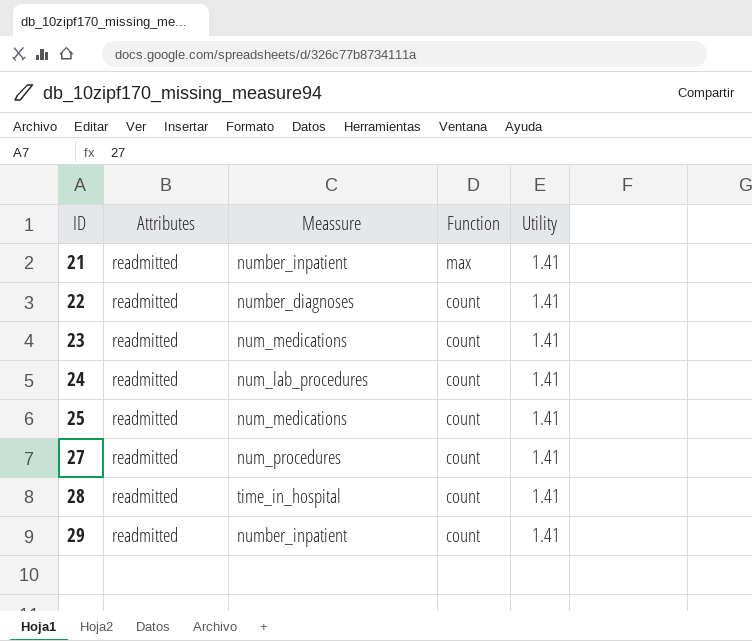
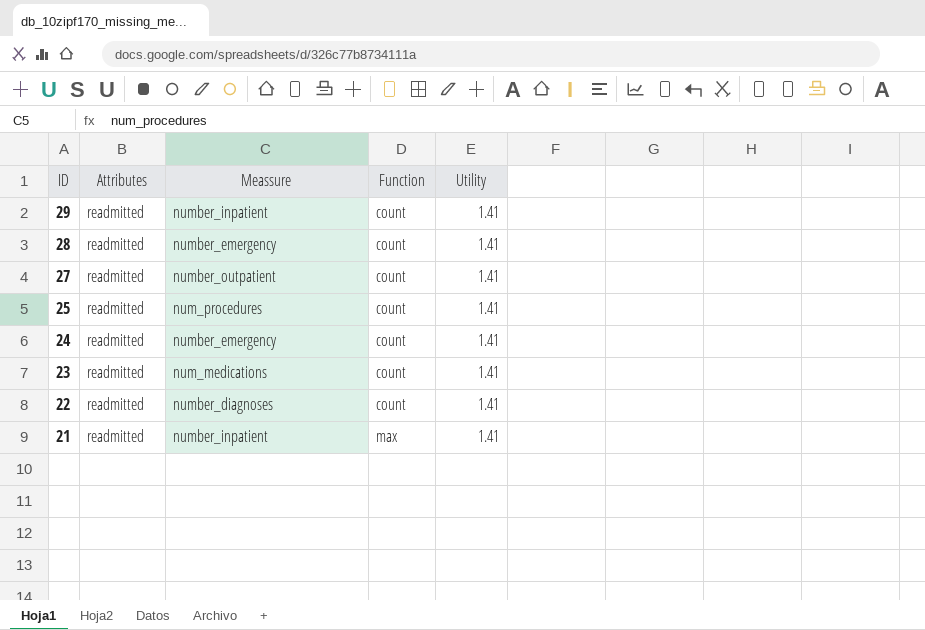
row order: ID ascending -> ID descending
28 | Meassure: time_in_hospital -> number_emergency
27 | Meassure: num_procedures -> number_outpatient
25 | Meassure: num_medications -> num_procedures
24 | Meassure: num_lab_procedures -> number_emergency

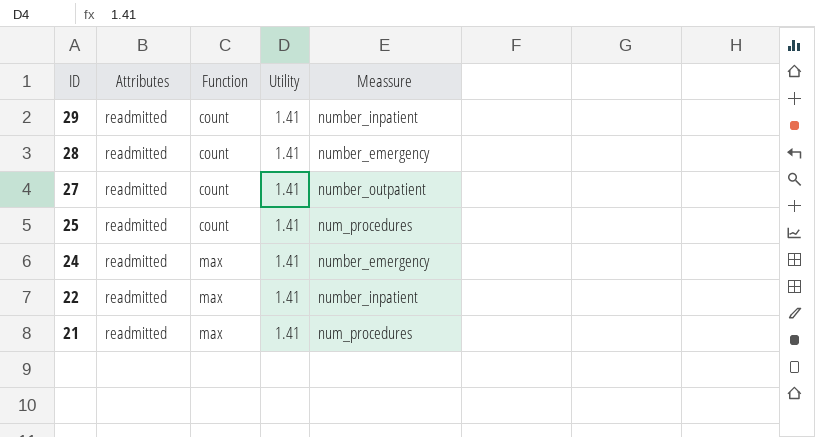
column Meassure | position: 3 -> 5
row 23: readmitted | num_medications | count | 1.41 -> none
24 | Function: count -> max
22 | Function: count -> max
22 | Meassure: number_diagnoses -> number_inpatient
21 | Meassure: number_inpatient -> num_procedures

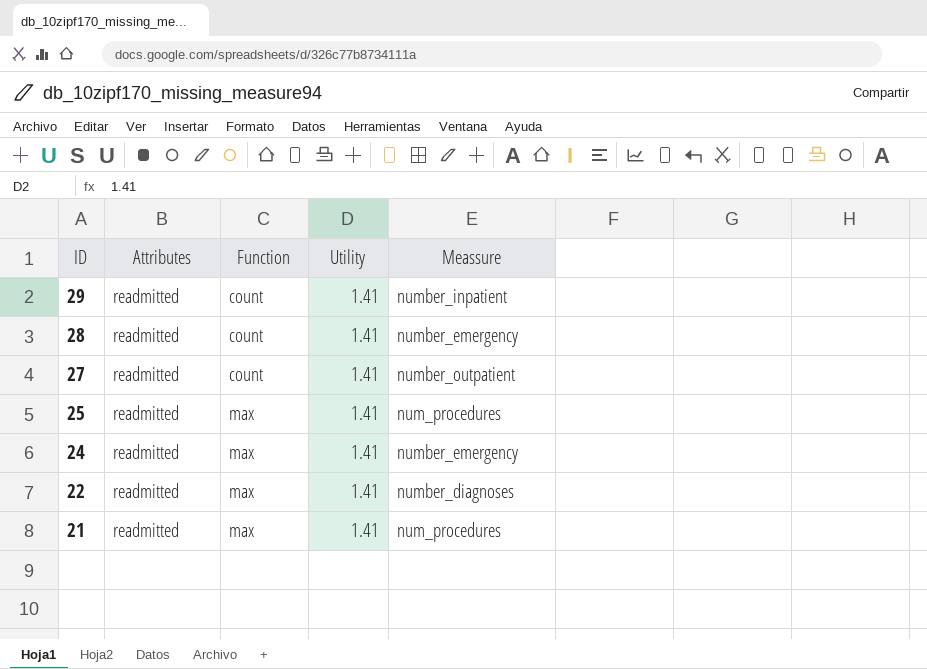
25 | Function: count -> max
22 | Meassure: number_inpatient -> number_diagnoses

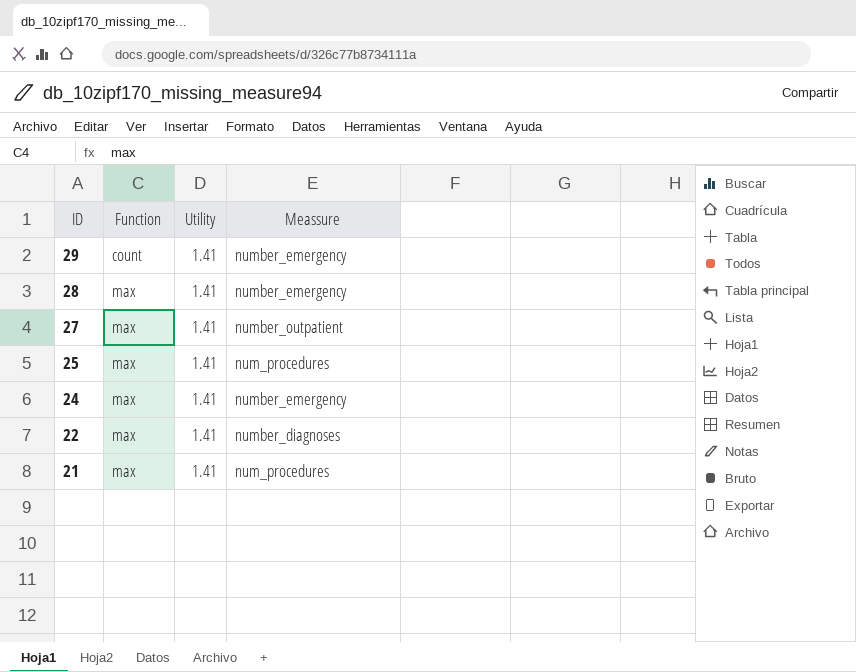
column Attributes | position: 2 -> none
29 | Meassure: number_inpatient -> number_emergency
28 | Function: count -> max
27 | Function: count -> max

